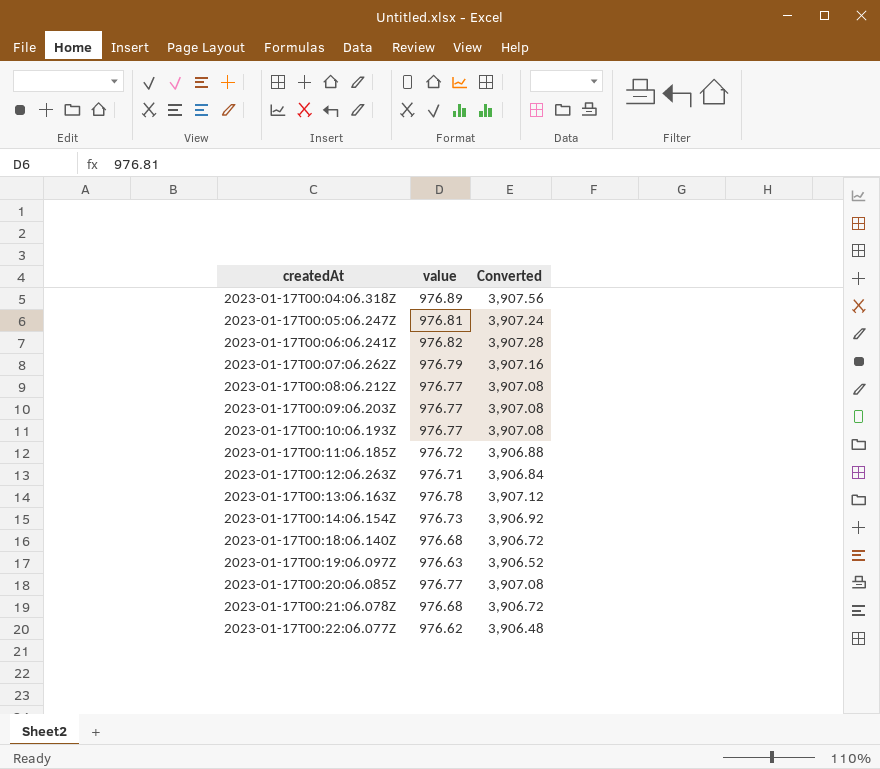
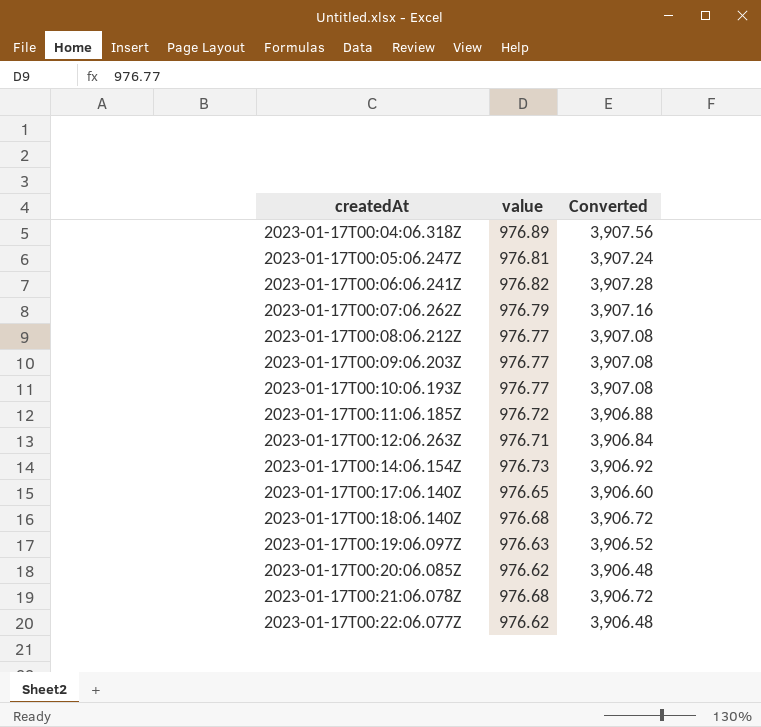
row 2023-01-17T00:13:06.163Z: 976.78 | 3,907.12 -> none
row 2023-01-17T00:17:06.140Z: none -> 976.65 | 3,906.60
2023-01-17T00:20:06.085Z | value: 976.77 -> 976.62
2023-01-17T00:20:06.085Z | Converted: 3,907.08 -> 3,906.48

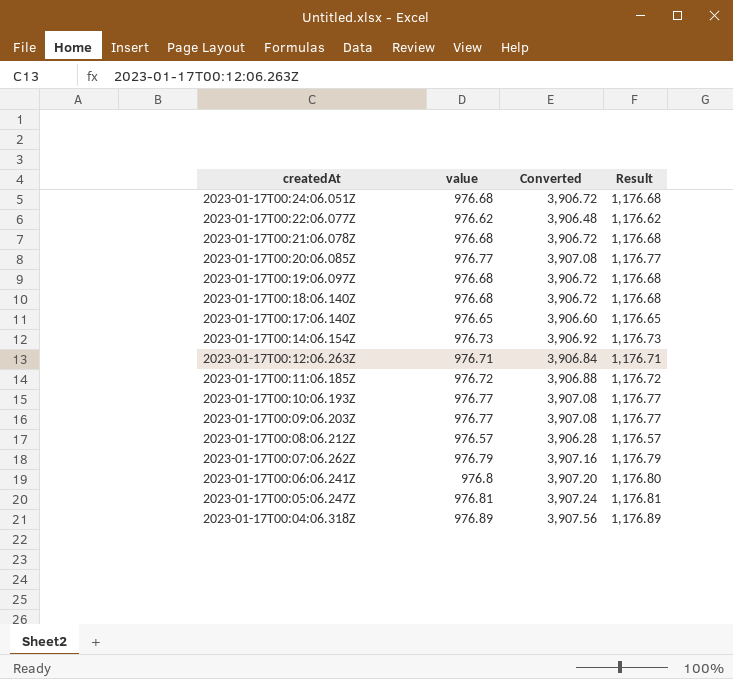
row order: createdAt ascending -> createdAt descending
column Result | formula: none -> [value] + 200
row 2023-01-17T00:24:06.051Z: none -> 976.68 | 3,906.72 | 1,176.68
2023-01-17T00:20:06.085Z | value: 976.62 -> 976.77
2023-01-17T00:20:06.085Z | Converted: 3,906.48 -> 3,907.08
2023-01-17T00:19:06.097Z | value: 976.63 -> 976.68
2023-01-17T00:19:06.097Z | Converted: 3,906.52 -> 3,906.72
2023-01-17T00:08:06.212Z | value: 976.77 -> 976.57
2023-01-17T00:08:06.212Z | Converted: 3,907.08 -> 3,906.28
2023-01-17T00:06:06.241Z | value: 976.82 -> 976.8
2023-01-17T00:06:06.241Z | Converted: 3,907.28 -> 3,907.20

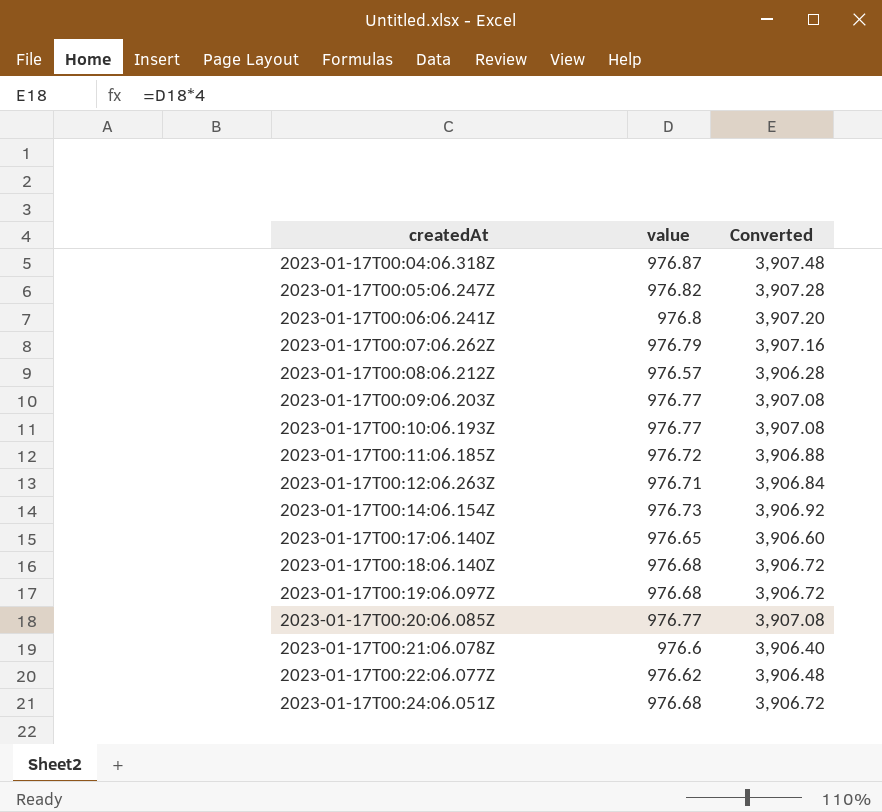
row order: createdAt descending -> createdAt ascending
column Result | formula: [value] + 200 -> none
2023-01-17T00:04:06.318Z | value: 976.89 -> 976.87
2023-01-17T00:04:06.318Z | Converted: 3,907.56 -> 3,907.48
2023-01-17T00:05:06.247Z | value: 976.81 -> 976.82
2023-01-17T00:05:06.247Z | Converted: 3,907.24 -> 3,907.28
2023-01-17T00:21:06.078Z | value: 976.68 -> 976.6
2023-01-17T00:21:06.078Z | Converted: 3,906.72 -> 3,906.40

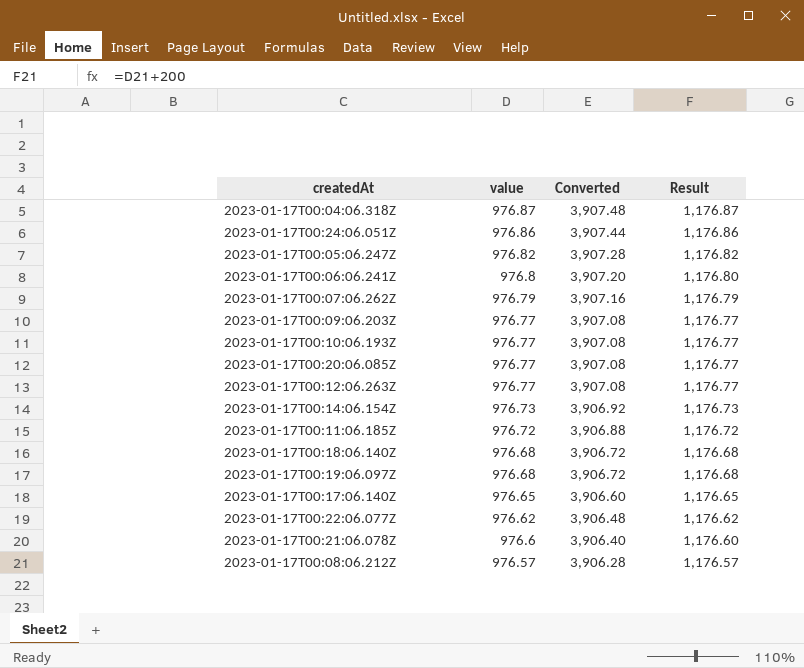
row order: createdAt ascending -> value descending
column Result | formula: none -> [value] + 200
2023-01-17T00:24:06.051Z | value: 976.68 -> 976.86
2023-01-17T00:24:06.051Z | Converted: 3,906.72 -> 3,907.44
2023-01-17T00:12:06.263Z | value: 976.71 -> 976.77
2023-01-17T00:12:06.263Z | Converted: 3,906.84 -> 3,907.08

